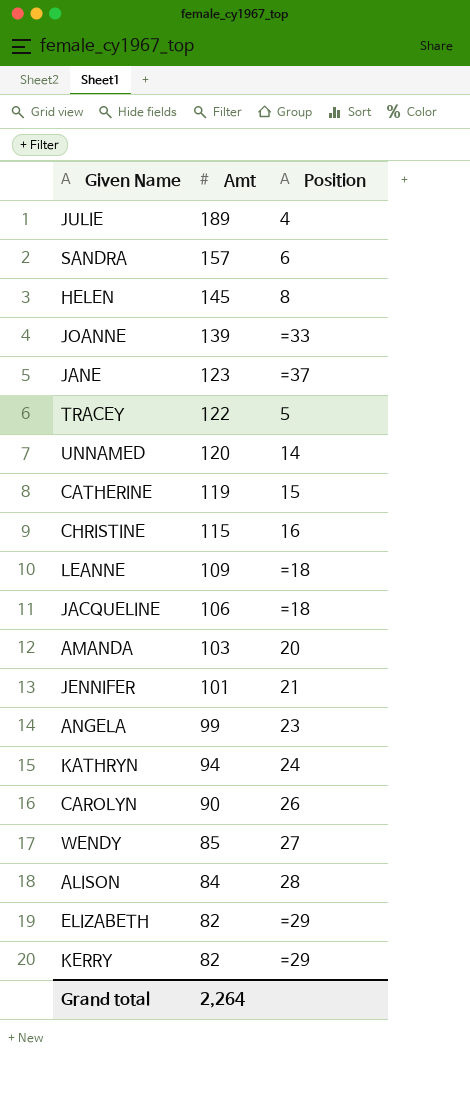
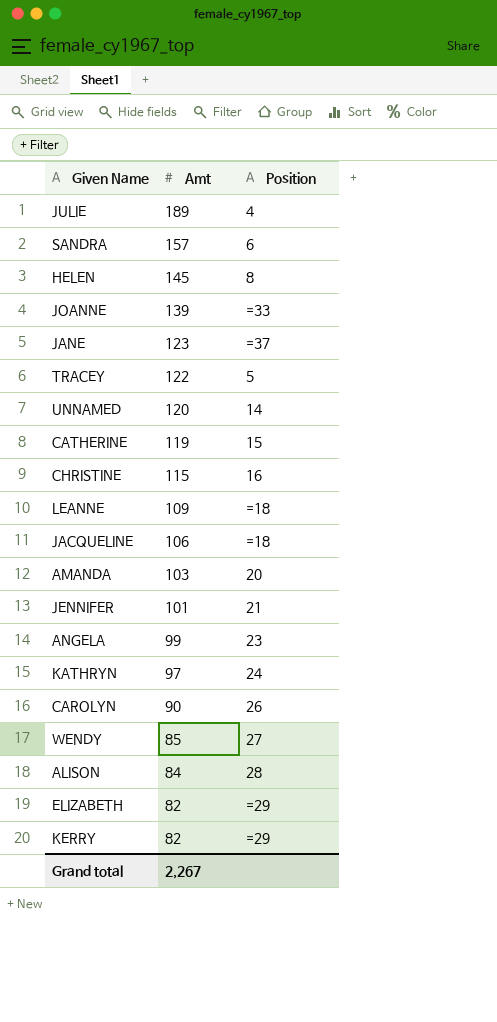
KATHRYN | Amt: 94 -> 97
Grand total | Amt: 2,264 -> 2,267

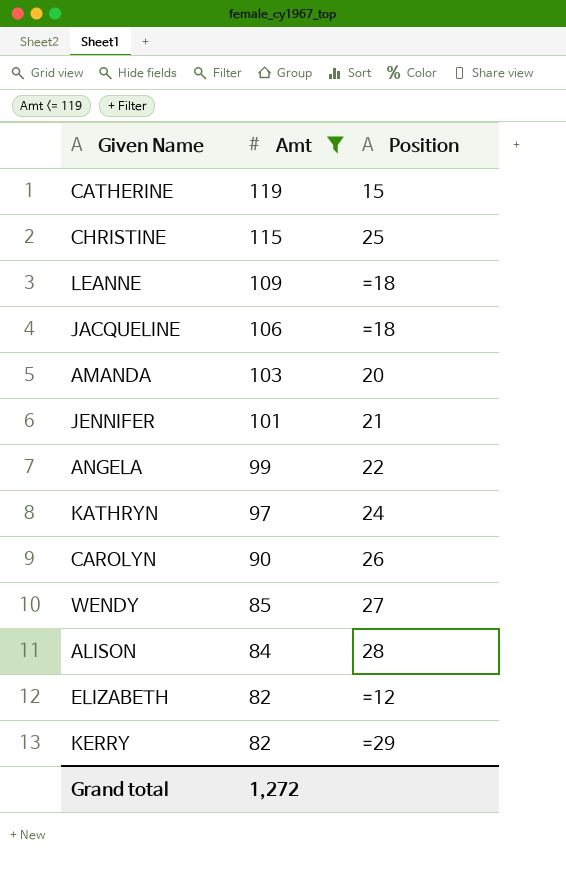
filter: none -> Amt <= 119
CHRISTINE | Position: 16 -> 25
ANGELA | Position: 23 -> 22
ELIZABETH | Position: =29 -> =12
Grand total | Amt: 2,267 -> 1,272

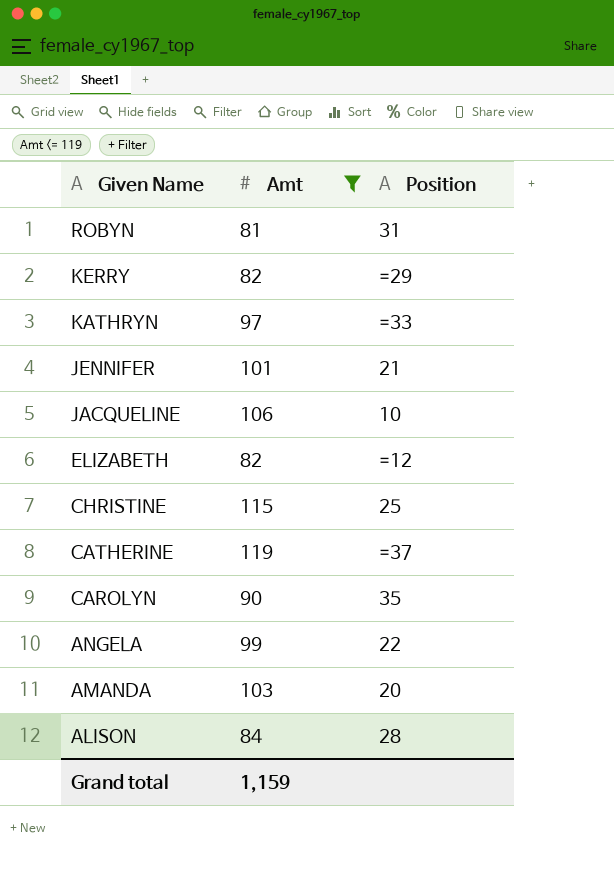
row order: Amt descending -> Given Name descending
row LEANNE: 109 | =18 -> none
row WENDY: 85 | 27 -> none
row ROBYN: none -> 81 | 31
KATHRYN | Position: 24 -> =33
JACQUELINE | Position: =18 -> 10
CATHERINE | Position: 15 -> =37
CAROLYN | Position: 26 -> 35
Grand total | Amt: 1,272 -> 1,159

